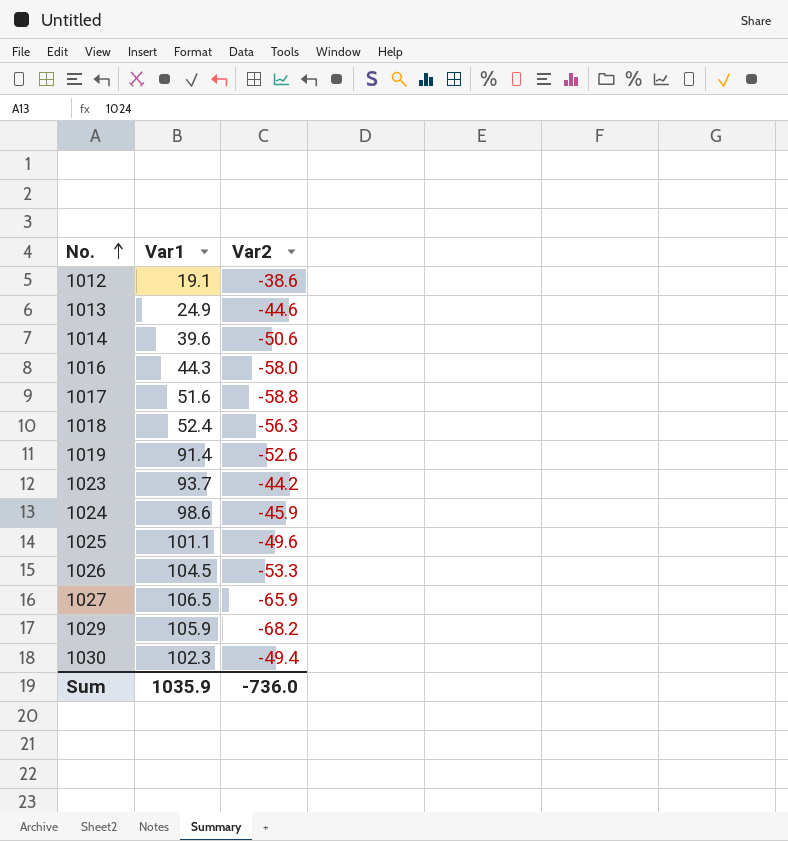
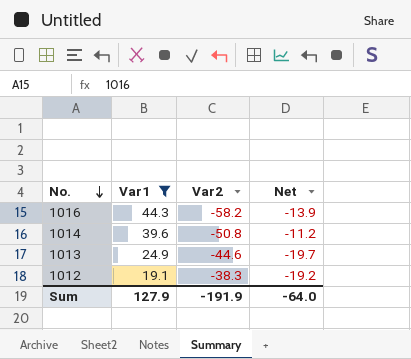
filter: none -> Var1 <= 44.3
row order: No. ascending -> No. descending
column Net | formula: none -> [Var1] + [Var2]
1016 | Var2: -58.0 -> -58.2
1014 | Var2: -50.6 -> -50.8
1012 | Var2: -38.6 -> -38.3
Sum | Var1: 1035.9 -> 127.9
Sum | Var2: -736.0 -> -191.9

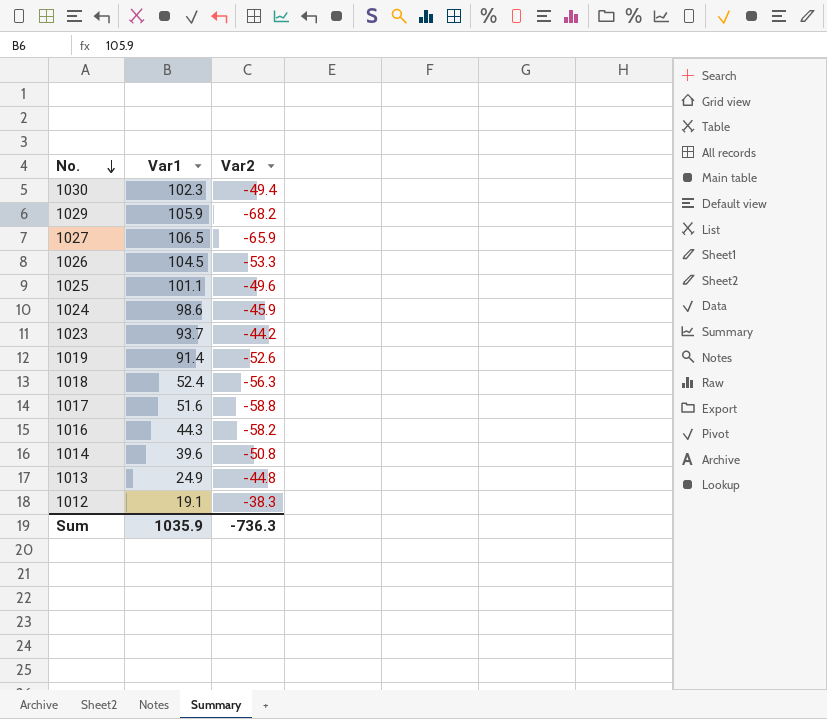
filter: Var1 <= 44.3 -> none
column Net | formula: [Var1] + [Var2] -> none
1013 | Var2: -44.6 -> -44.8
Sum | Var1: 127.9 -> 1035.9
Sum | Var2: -191.9 -> -736.3

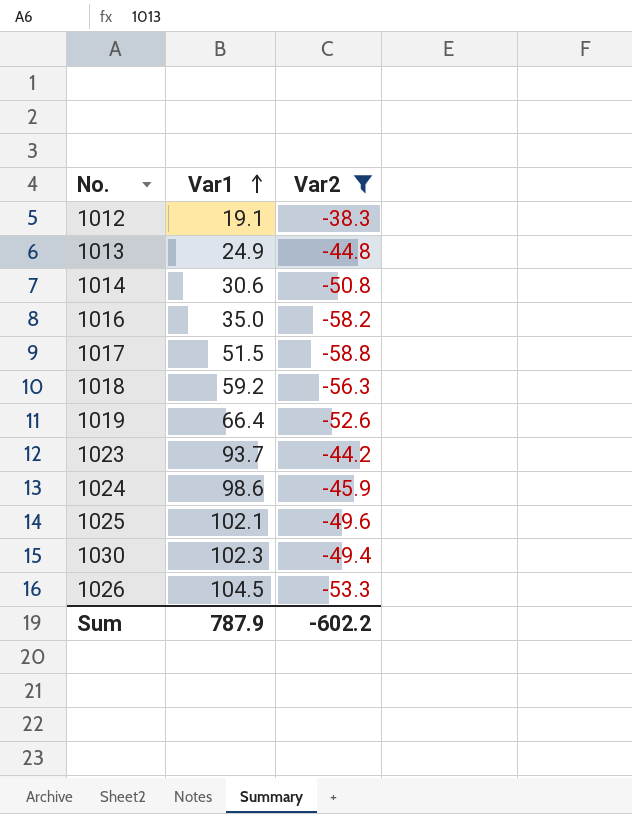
filter: none -> Var2 >= -58.8
row order: No. descending -> Var1 ascending
1014 | Var1: 39.6 -> 30.6
1016 | Var1: 44.3 -> 35.0
1017 | Var1: 51.6 -> 51.5
1018 | Var1: 52.4 -> 59.2
1019 | Var1: 91.4 -> 66.4
1025 | Var1: 101.1 -> 102.1
Sum | Var1: 1035.9 -> 787.9
Sum | Var2: -736.3 -> -602.2

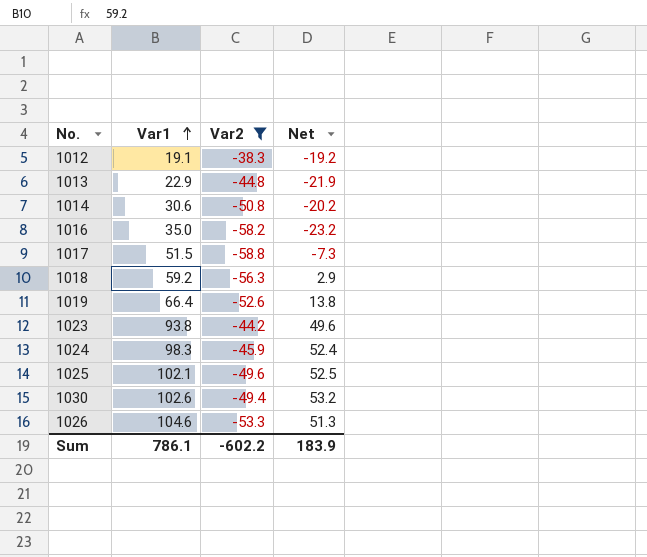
column Net | formula: none -> [Var1] + [Var2]
1013 | Var1: 24.9 -> 22.9
1023 | Var1: 93.7 -> 93.8
1024 | Var1: 98.6 -> 98.3
1030 | Var1: 102.3 -> 102.6
1026 | Var1: 104.5 -> 104.6
Sum | Var1: 787.9 -> 786.1

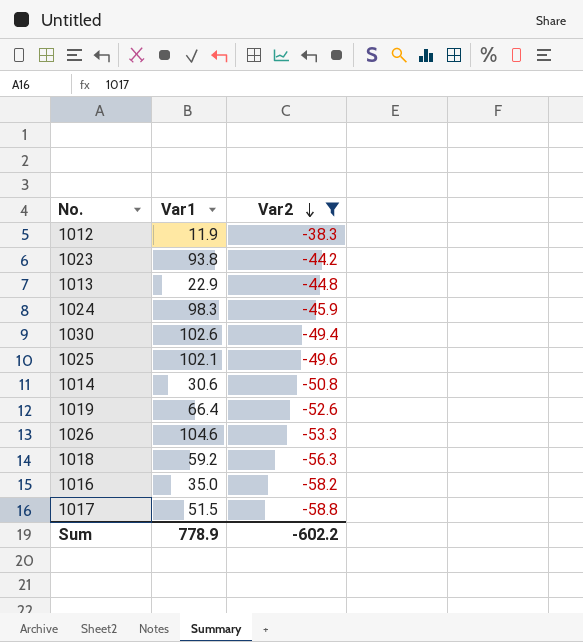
row order: Var1 ascending -> Var2 descending
column Net | formula: [Var1] + [Var2] -> none
1012 | Var1: 19.1 -> 11.9
Sum | Var1: 786.1 -> 778.9

